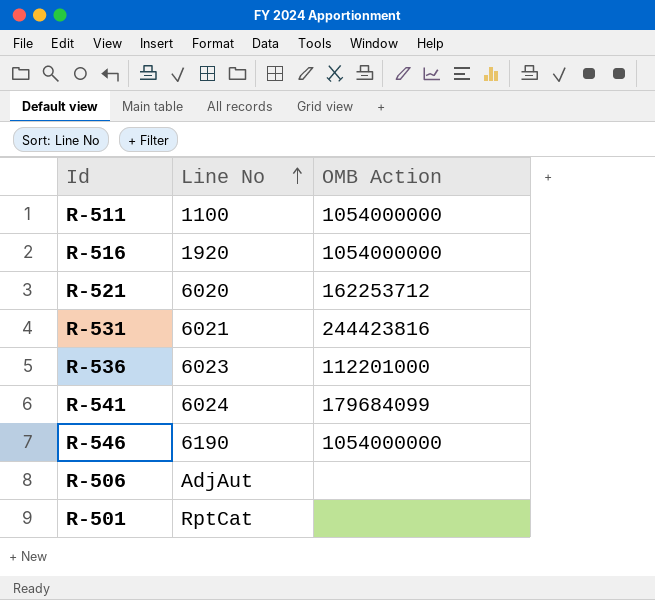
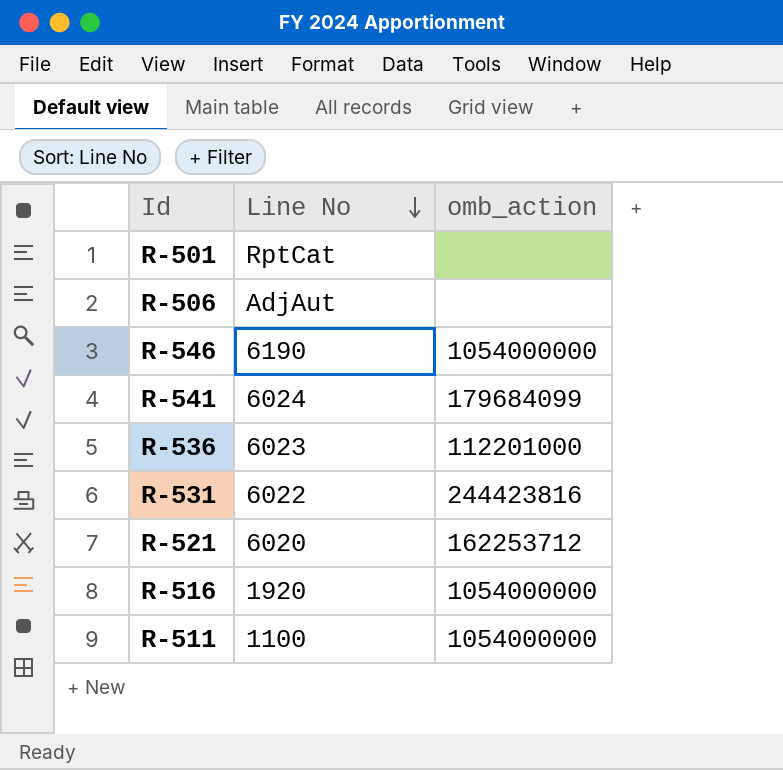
row order: Line No ascending -> Line No descending
column name: OMB Action -> omb_action
R-531 | Line No: 6021 -> 6022

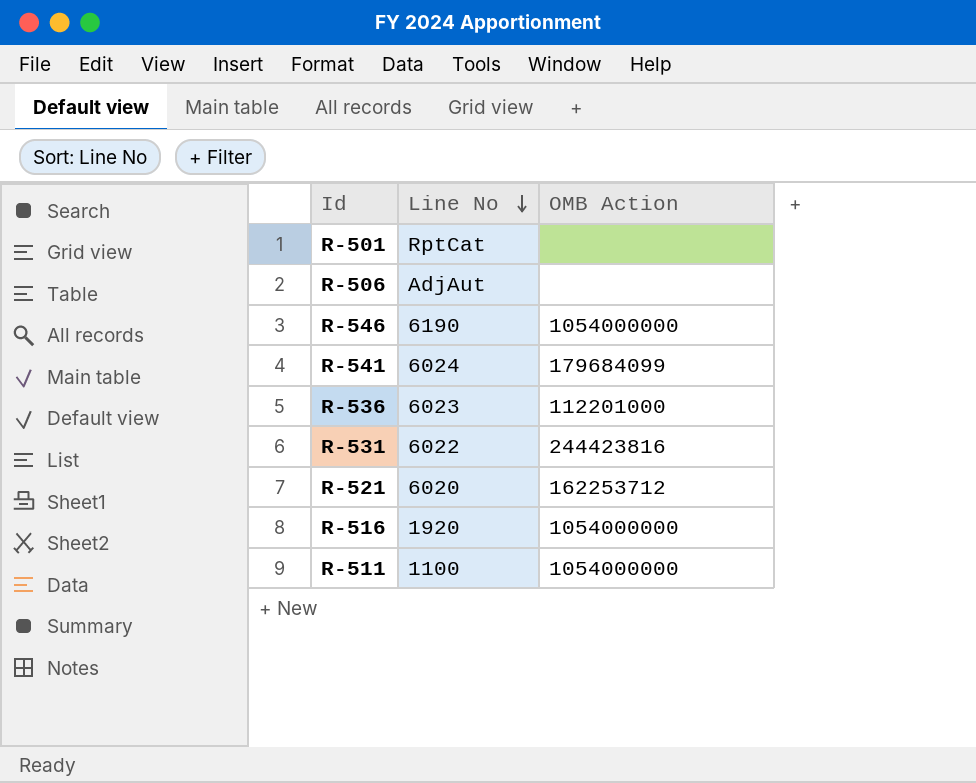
column name: omb_action -> OMB Action

